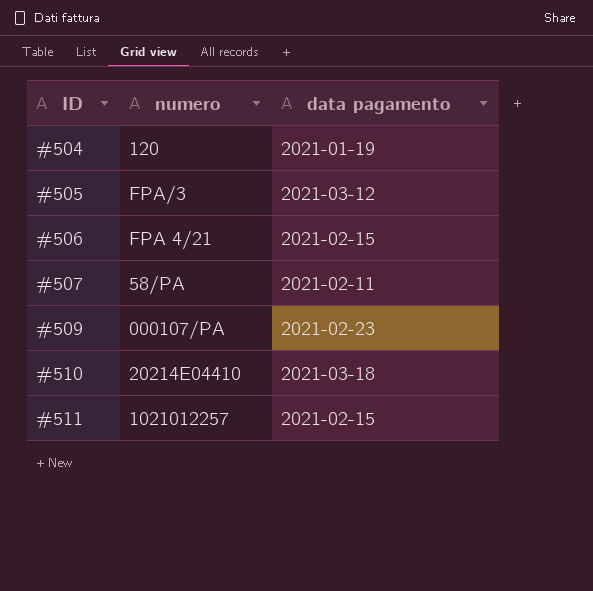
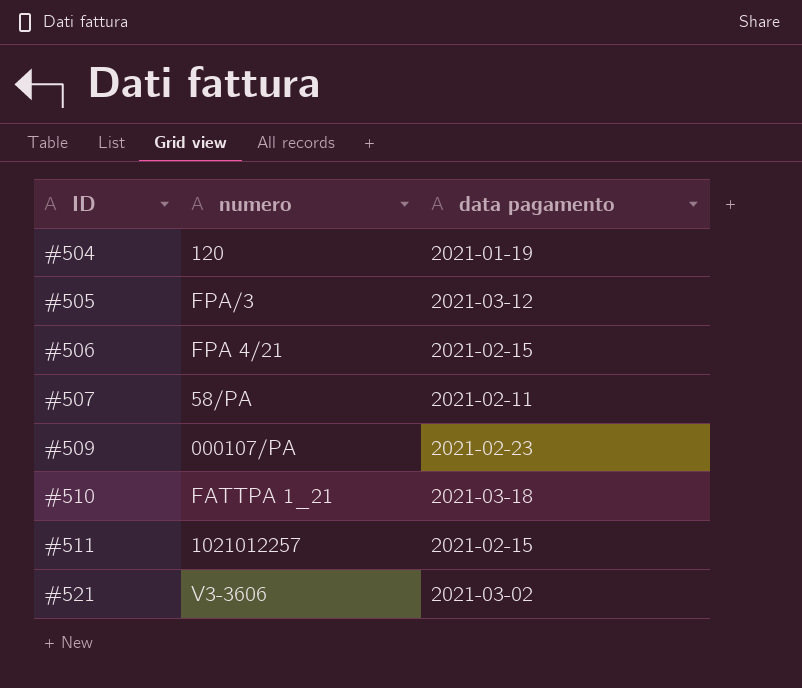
#510 | numero: 20214E04410 -> FATTPA 1_21
row #521: none -> V3-3606 | 2021-03-02

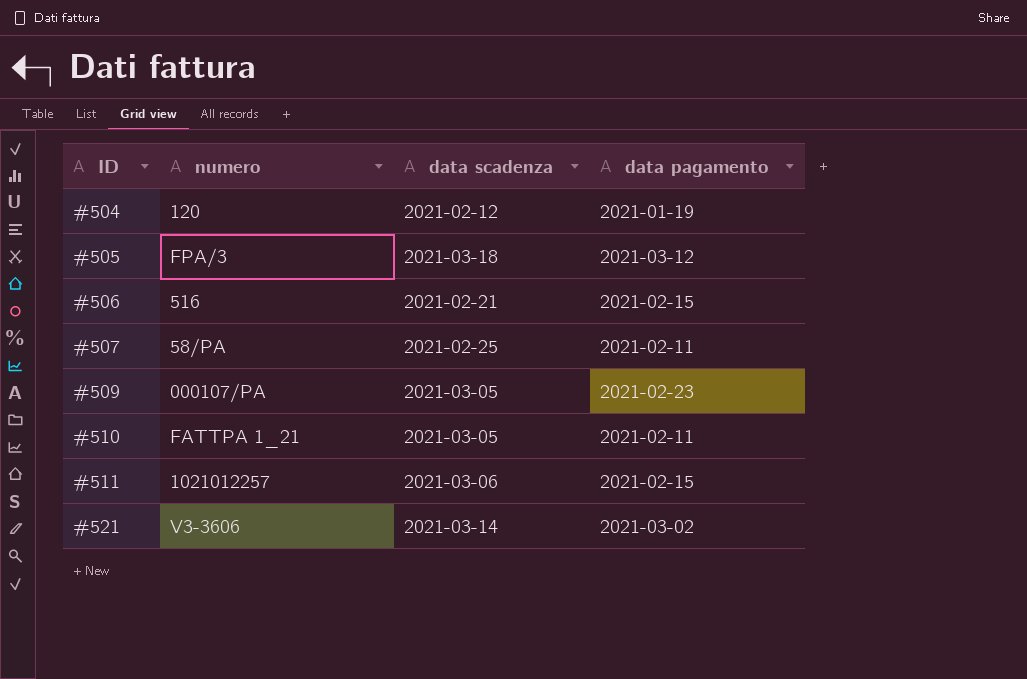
column data scadenza | position: none -> 3
#506 | numero: FPA 4/21 -> 516
#510 | data pagamento: 2021-03-18 -> 2021-02-11

